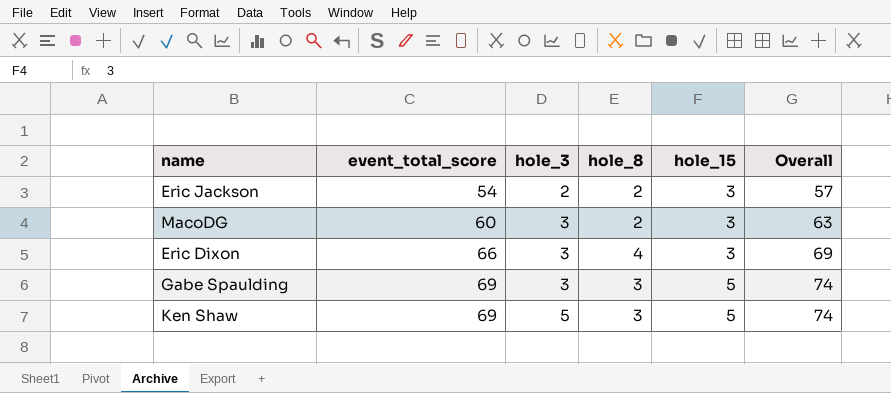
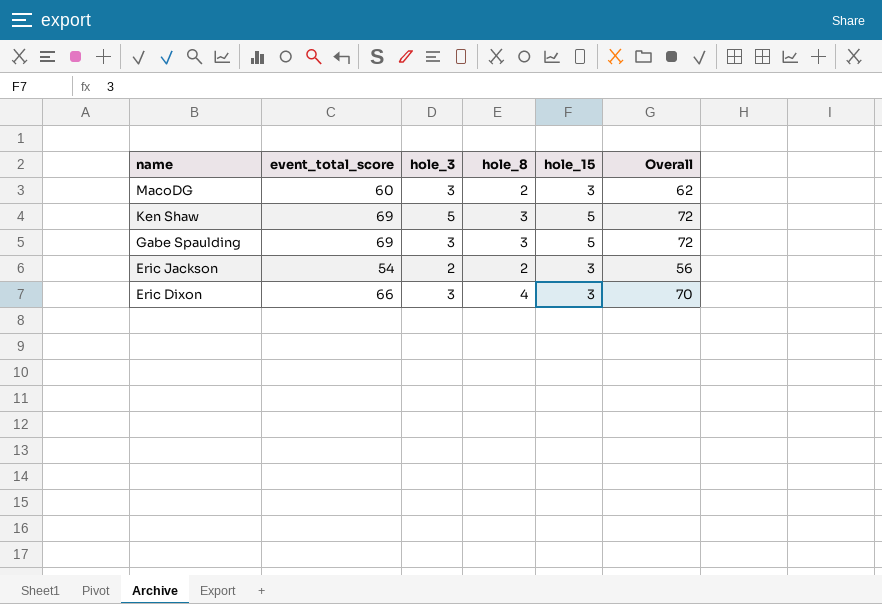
row order: event_total_score ascending -> name descending
column Overall | formula: [event_total_score] + [hole_15] -> [event_total_score] + [hole_8]

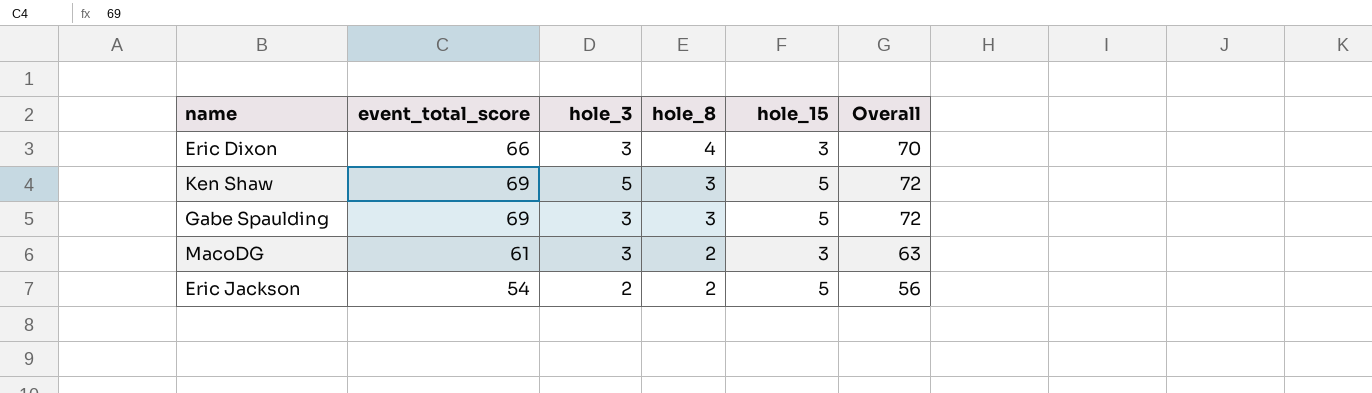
row order: name descending -> hole_8 descending
MacoDG | event_total_score: 60 -> 61
MacoDG | Overall: 62 -> 63
Eric Jackson | hole_15: 3 -> 5

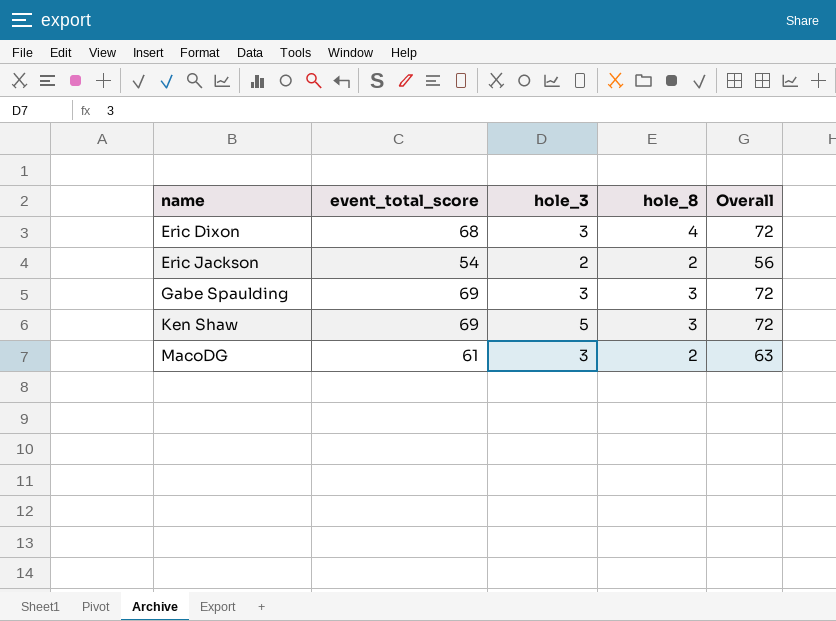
row order: hole_8 descending -> name ascending
column hole_15 | position: 5 -> none
Eric Dixon | event_total_score: 66 -> 68
Eric Dixon | Overall: 70 -> 72

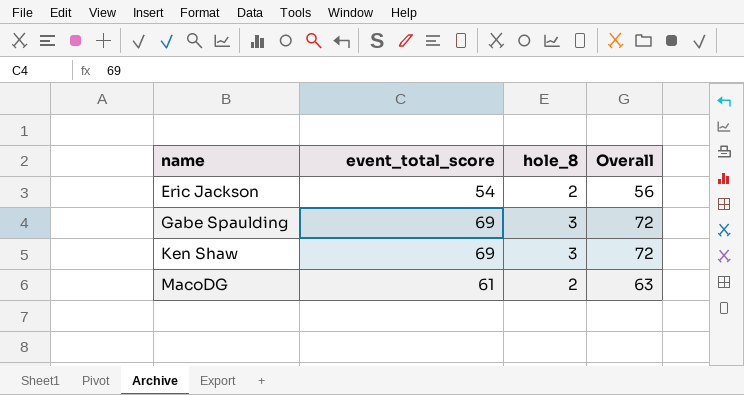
column hole_3 | position: 3 -> none
row Eric Dixon: 68 | 3 | 4 | 72 -> none

